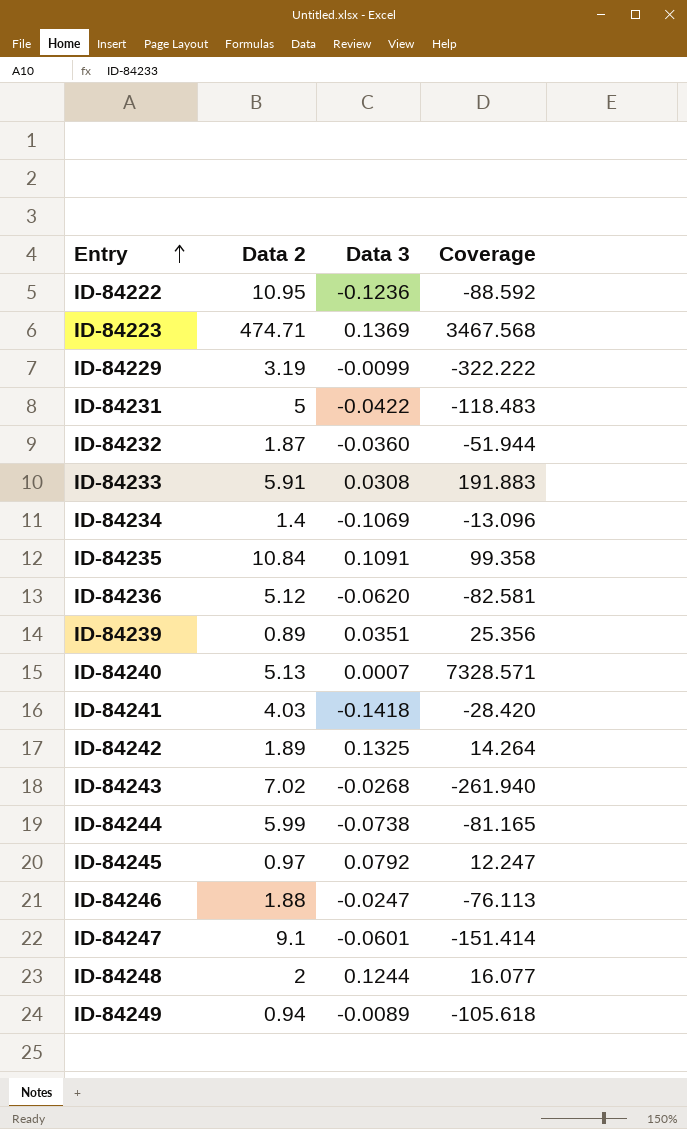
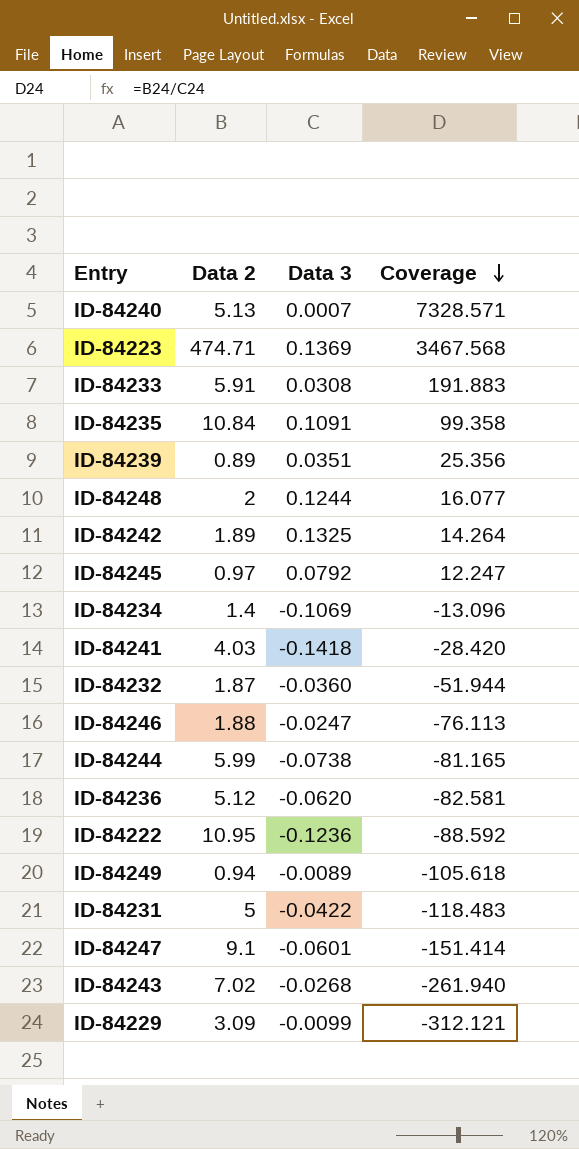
row order: Entry ascending -> Coverage descending
ID-84229 | Data 2: 3.19 -> 3.09
ID-84229 | Coverage: -322.222 -> -312.121

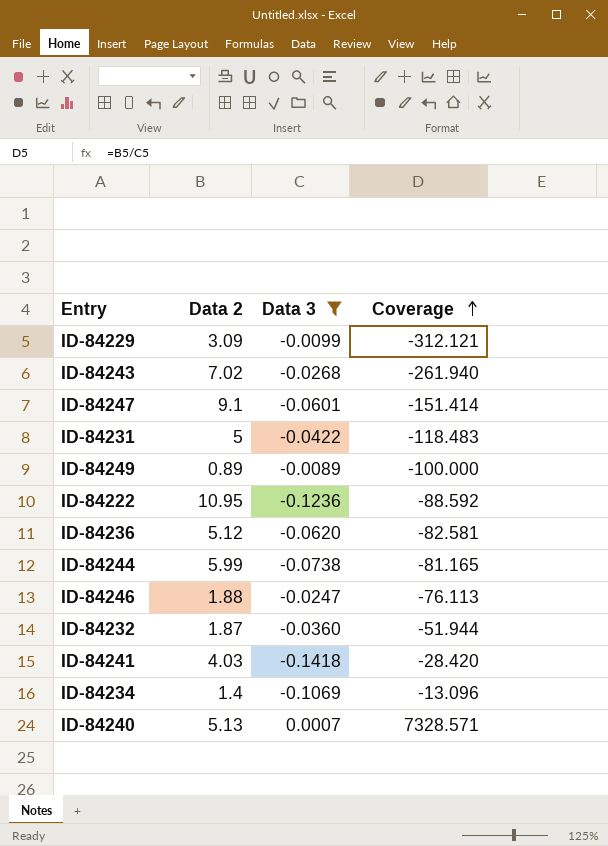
filter: none -> Data 3 <= 0.0007
row order: Coverage descending -> Coverage ascending
ID-84249 | Data 2: 0.94 -> 0.89
ID-84249 | Coverage: -105.618 -> -100.000

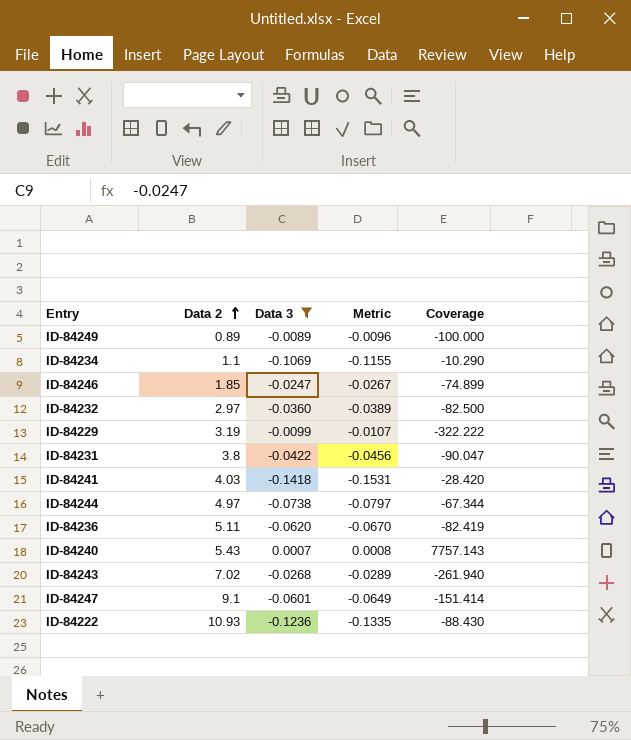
row order: Coverage ascending -> Data 2 ascending
column Metric | formula: none -> [Data 3] * 1.08
ID-84234 | Data 2: 1.4 -> 1.1
ID-84234 | Coverage: -13.096 -> -10.290
ID-84246 | Data 2: 1.88 -> 1.85
ID-84246 | Coverage: -76.113 -> -74.899
ID-84232 | Data 2: 1.87 -> 2.97
ID-84232 | Coverage: -51.944 -> -82.500
ID-84229 | Data 2: 3.09 -> 3.19
ID-84229 | Coverage: -312.121 -> -322.222
ID-84231 | Data 2: 5 -> 3.8
ID-84231 | Coverage: -118.483 -> -90.047
ID-84244 | Data 2: 5.99 -> 4.97
ID-84244 | Coverage: -81.165 -> -67.344
ID-84236 | Data 2: 5.12 -> 5.11
ID-84236 | Coverage: -82.581 -> -82.419
ID-84240 | Data 2: 5.13 -> 5.43
ID-84240 | Coverage: 7328.571 -> 7757.143
ID-84222 | Data 2: 10.95 -> 10.93
ID-84222 | Coverage: -88.592 -> -88.430

